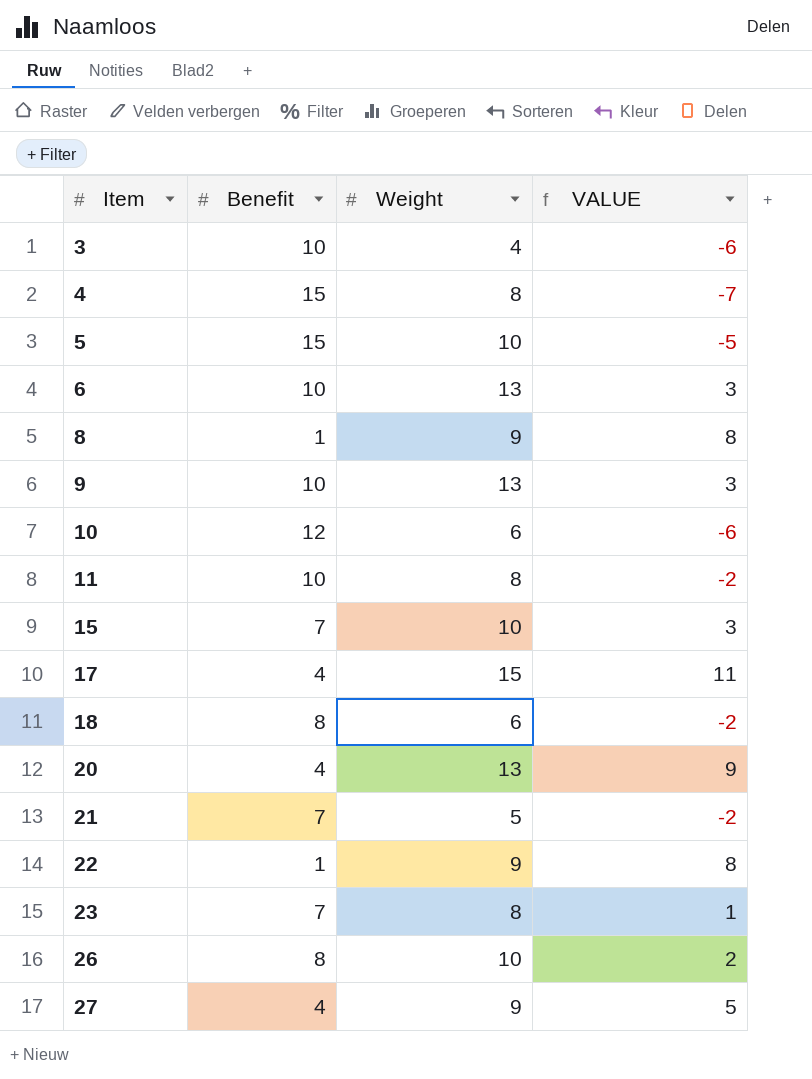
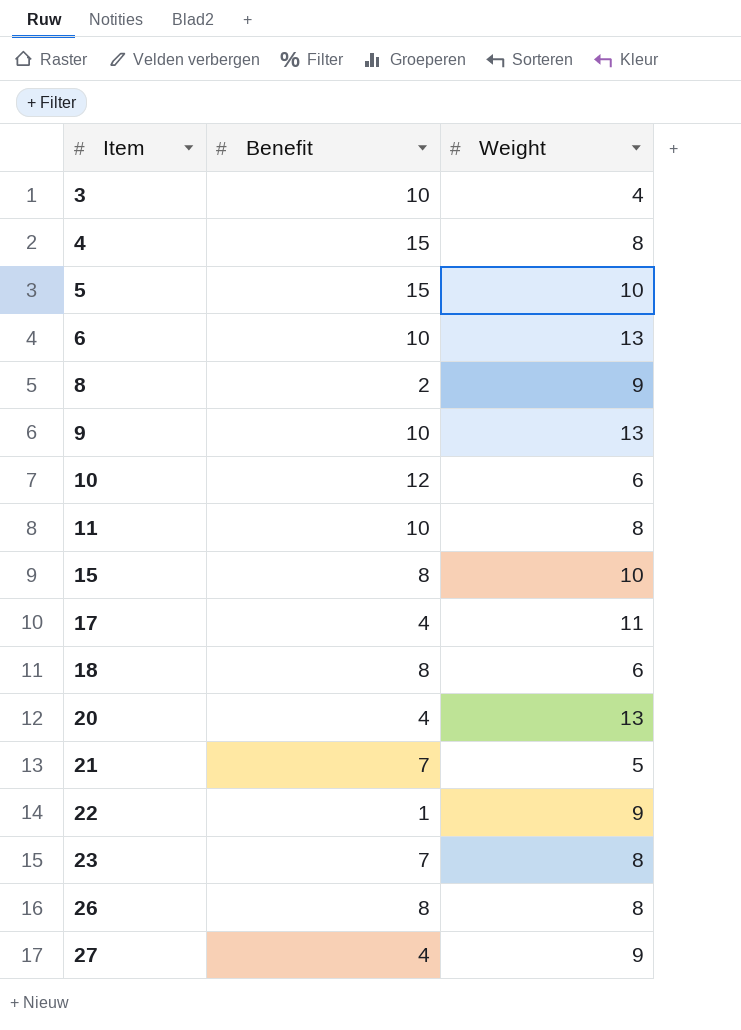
column VALUE | formula: [Weight] - [Benefit] -> none
8 | Benefit: 1 -> 2
15 | Benefit: 7 -> 8
17 | Weight: 15 -> 11
26 | Weight: 10 -> 8

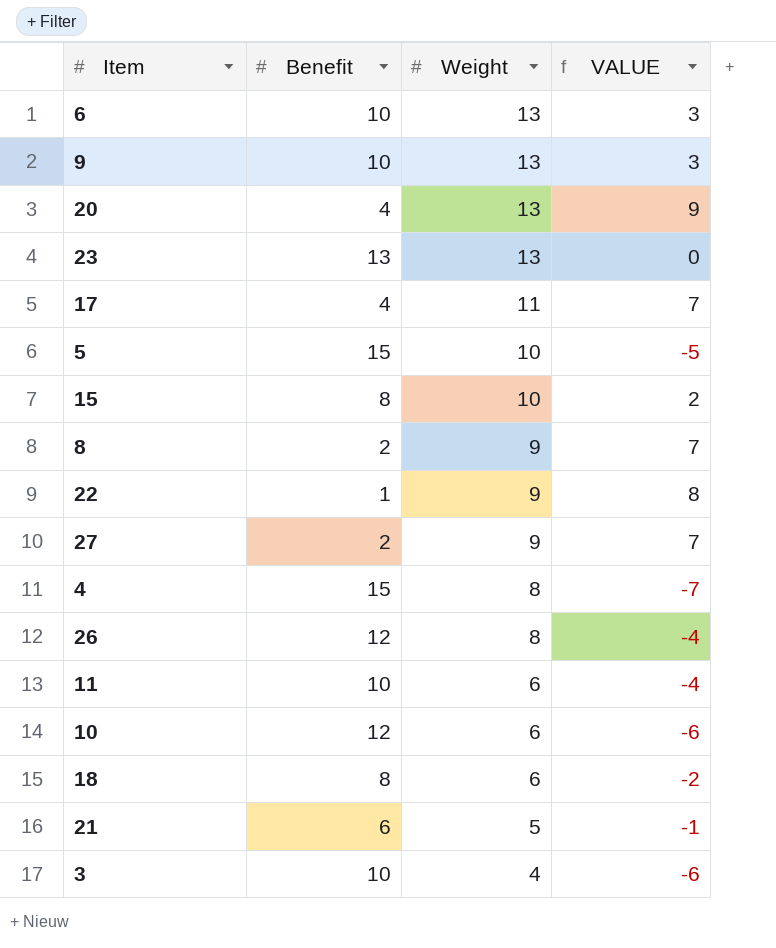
row order: Item ascending -> Weight descending
column VALUE | formula: none -> [Weight] - [Benefit]
23 | Benefit: 7 -> 13
23 | Weight: 8 -> 13
27 | Benefit: 4 -> 2
26 | Benefit: 8 -> 12
11 | Weight: 8 -> 6
21 | Benefit: 7 -> 6

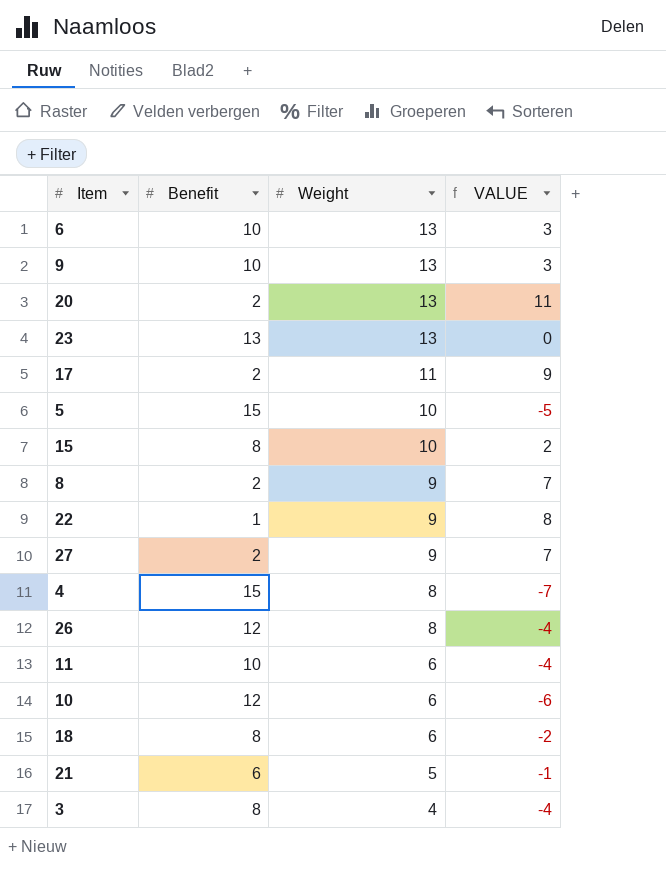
20 | Benefit: 4 -> 2
20 | VALUE: 9 -> 11
17 | Benefit: 4 -> 2
17 | VALUE: 7 -> 9
3 | Benefit: 10 -> 8
3 | VALUE: -6 -> -4

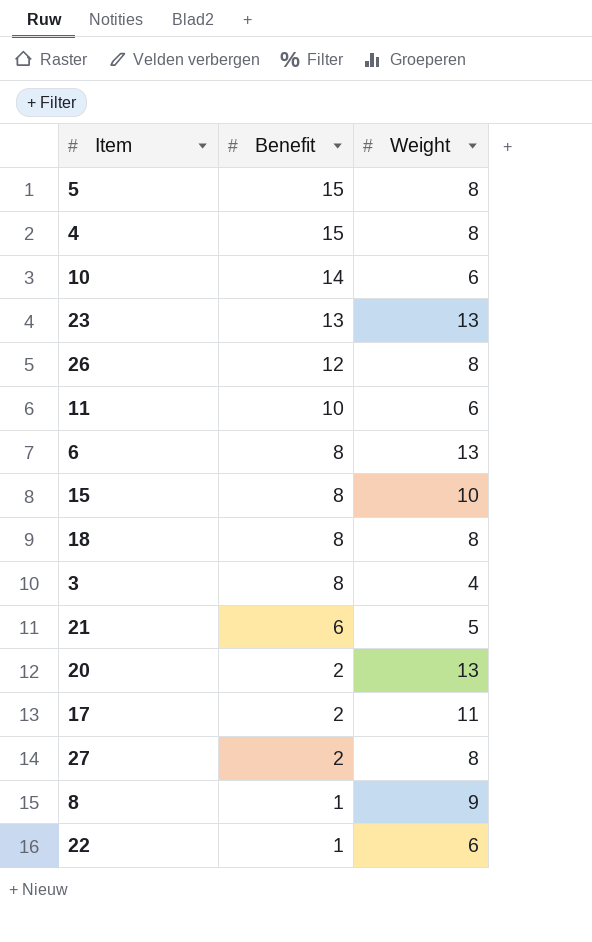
row order: Weight descending -> Benefit descending
column VALUE | formula: [Weight] - [Benefit] -> none
row 9: 10 | 13 | 3 -> none
5 | Weight: 10 -> 8
10 | Benefit: 12 -> 14
6 | Benefit: 10 -> 8
18 | Weight: 6 -> 8
27 | Weight: 9 -> 8
8 | Benefit: 2 -> 1
22 | Weight: 9 -> 6

